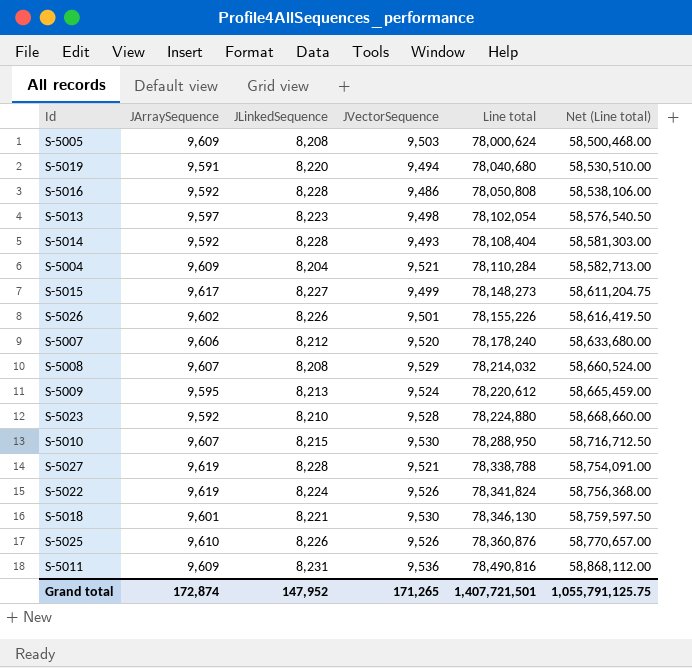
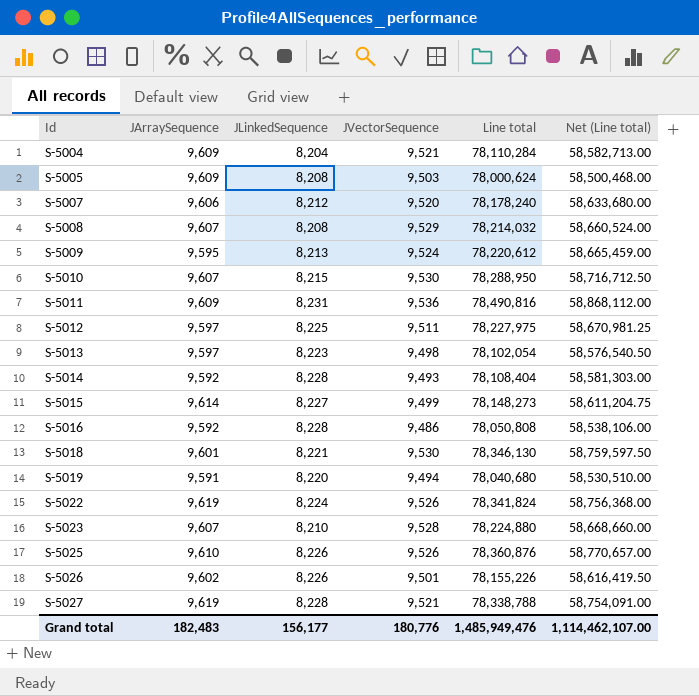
row order: Line total ascending -> Id ascending
row S-5012: none -> 9,597 | 8,225 | 9,511 | 78,227,975 | 58,670,981.25
S-5015 | JArraySequence: 9,617 -> 9,614
S-5023 | JArraySequence: 9,592 -> 9,607
Grand total | JArraySequence: 172,874 -> 182,483
Grand total | JLinkedSequence: 147,952 -> 156,177
Grand total | JVectorSequence: 171,265 -> 180,776
Grand total | Line total: 1,407,721,501 -> 1,485,949,476
Grand total | Net (Line total): 1,055,791,125.75 -> 1,114,462,107.00

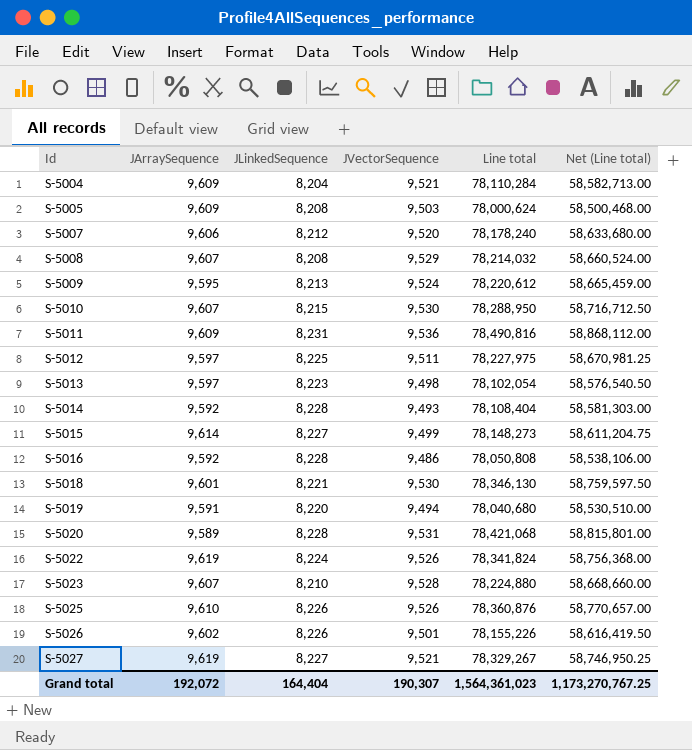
row S-5020: none -> 9,589 | 8,228 | 9,531 | 78,421,068 | 58,815,801.00
S-5027 | JLinkedSequence: 8,228 -> 8,227
S-5027 | Line total: 78,338,788 -> 78,329,267
S-5027 | Net (Line total): 58,754,091.00 -> 58,746,950.25
Grand total | JArraySequence: 182,483 -> 192,072
Grand total | JLinkedSequence: 156,177 -> 164,404
Grand total | JVectorSequence: 180,776 -> 190,307
Grand total | Line total: 1,485,949,476 -> 1,564,361,023
Grand total | Net (Line total): 1,114,462,107.00 -> 1,173,270,767.25

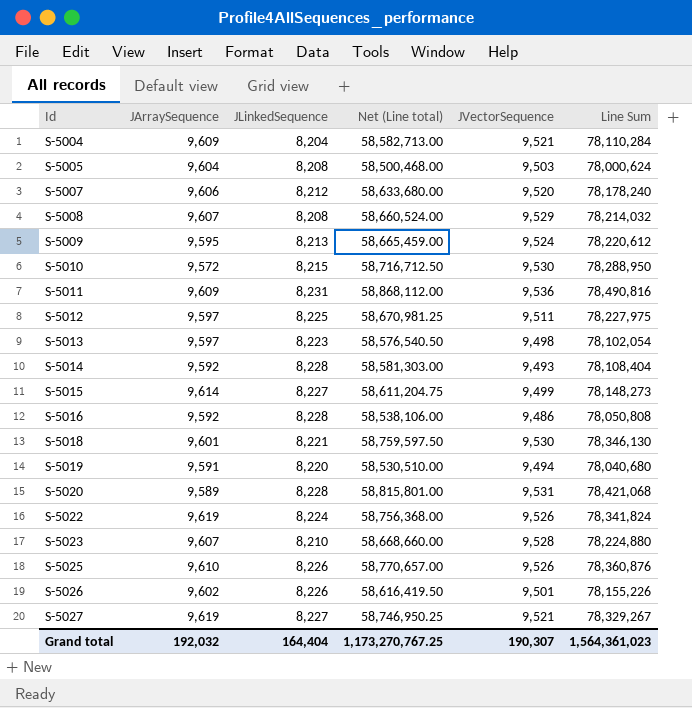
column Net (Line total) | position: 6 -> 4
column name: Line total -> Line Sum
S-5005 | JArraySequence: 9,609 -> 9,604
S-5010 | JArraySequence: 9,607 -> 9,572
Grand total | JArraySequence: 192,072 -> 192,032

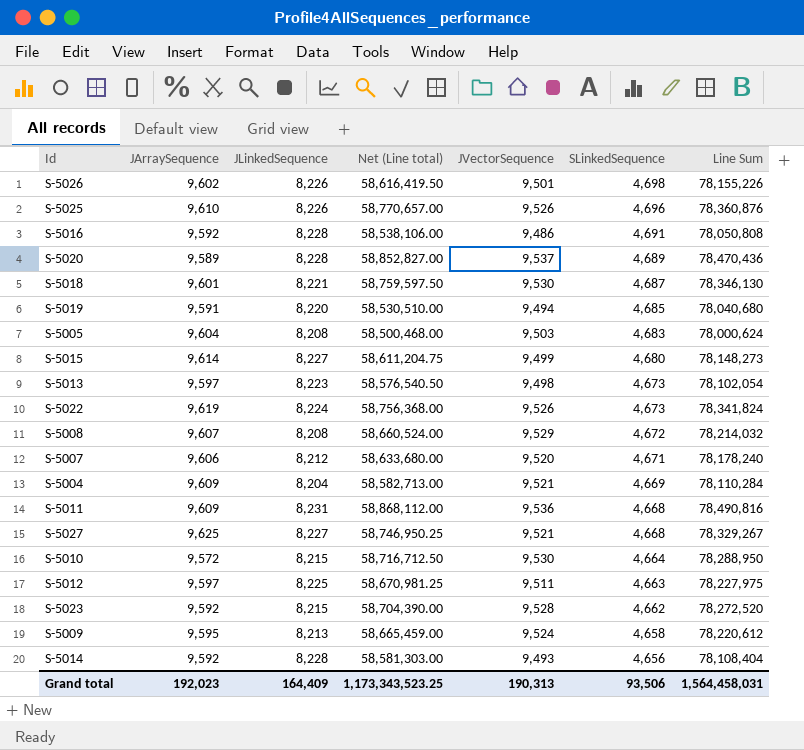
row order: Id ascending -> SLinkedSequence descending
column SLinkedSequence | position: none -> 6
S-5020 | Net (Line total): 58,815,801.00 -> 58,852,827.00
S-5020 | JVectorSequence: 9,531 -> 9,537
S-5020 | Line Sum: 78,421,068 -> 78,470,436
S-5027 | JArraySequence: 9,619 -> 9,625
S-5023 | JArraySequence: 9,607 -> 9,592
S-5023 | JLinkedSequence: 8,210 -> 8,215
S-5023 | Net (Line total): 58,668,660.00 -> 58,704,390.00
S-5023 | Line Sum: 78,224,880 -> 78,272,520
Grand total | JArraySequence: 192,032 -> 192,023
Grand total | JLinkedSequence: 164,404 -> 164,409
Grand total | Net (Line total): 1,173,270,767.25 -> 1,173,343,523.25
Grand total | JVectorSequence: 190,307 -> 190,313
Grand total | Line Sum: 1,564,361,023 -> 1,564,458,031

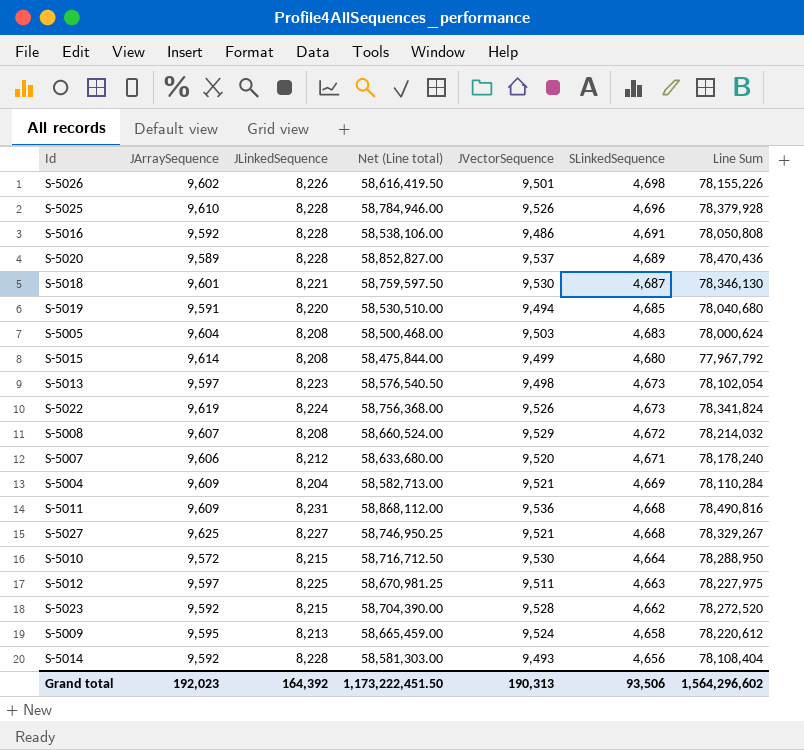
S-5025 | JLinkedSequence: 8,226 -> 8,228
S-5025 | Net (Line total): 58,770,657.00 -> 58,784,946.00
S-5025 | Line Sum: 78,360,876 -> 78,379,928
S-5015 | JLinkedSequence: 8,227 -> 8,208
S-5015 | Net (Line total): 58,611,204.75 -> 58,475,844.00
S-5015 | Line Sum: 78,148,273 -> 77,967,792
Grand total | JLinkedSequence: 164,409 -> 164,392
Grand total | Net (Line total): 1,173,343,523.25 -> 1,173,222,451.50
Grand total | Line Sum: 1,564,458,031 -> 1,564,296,602

